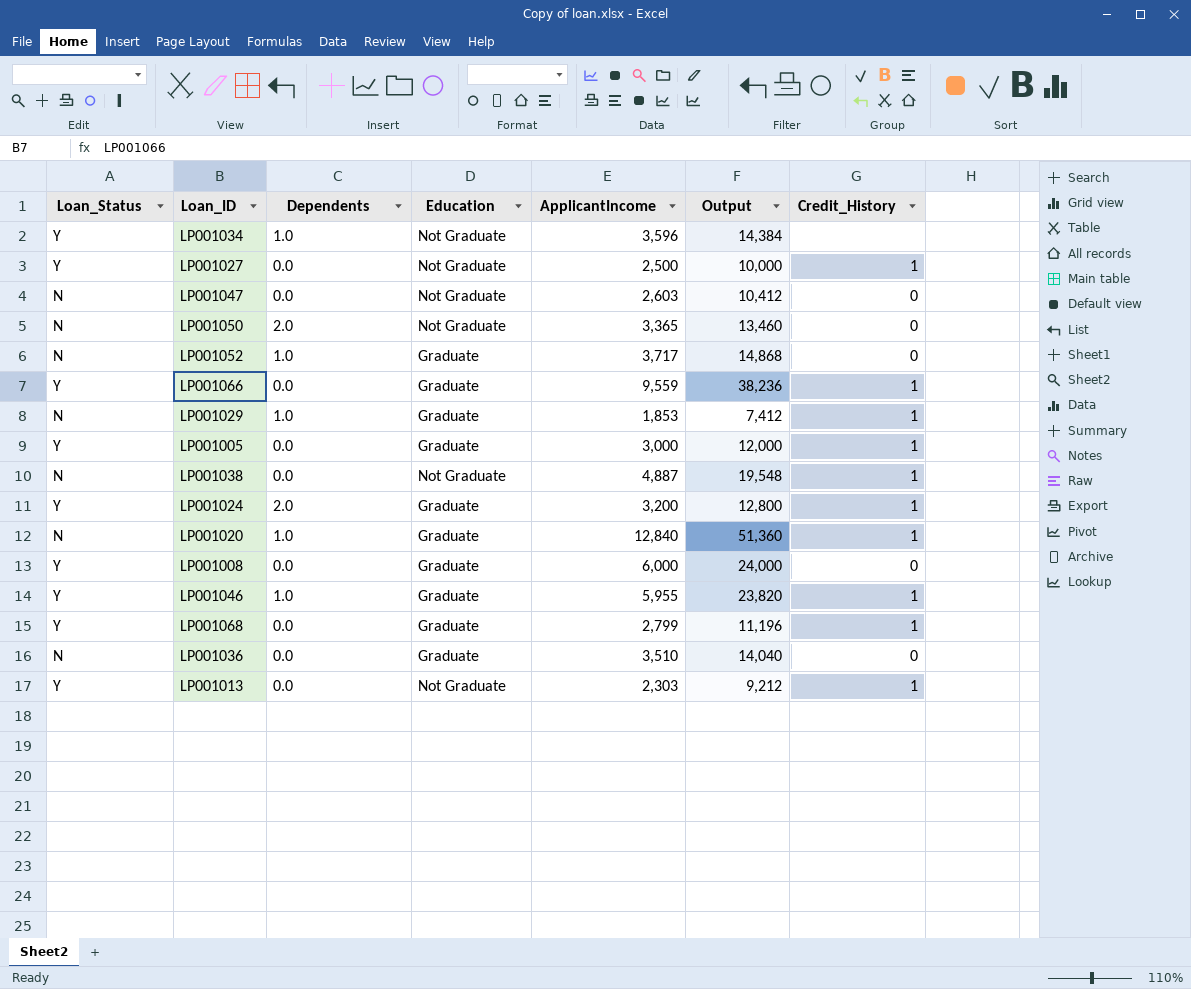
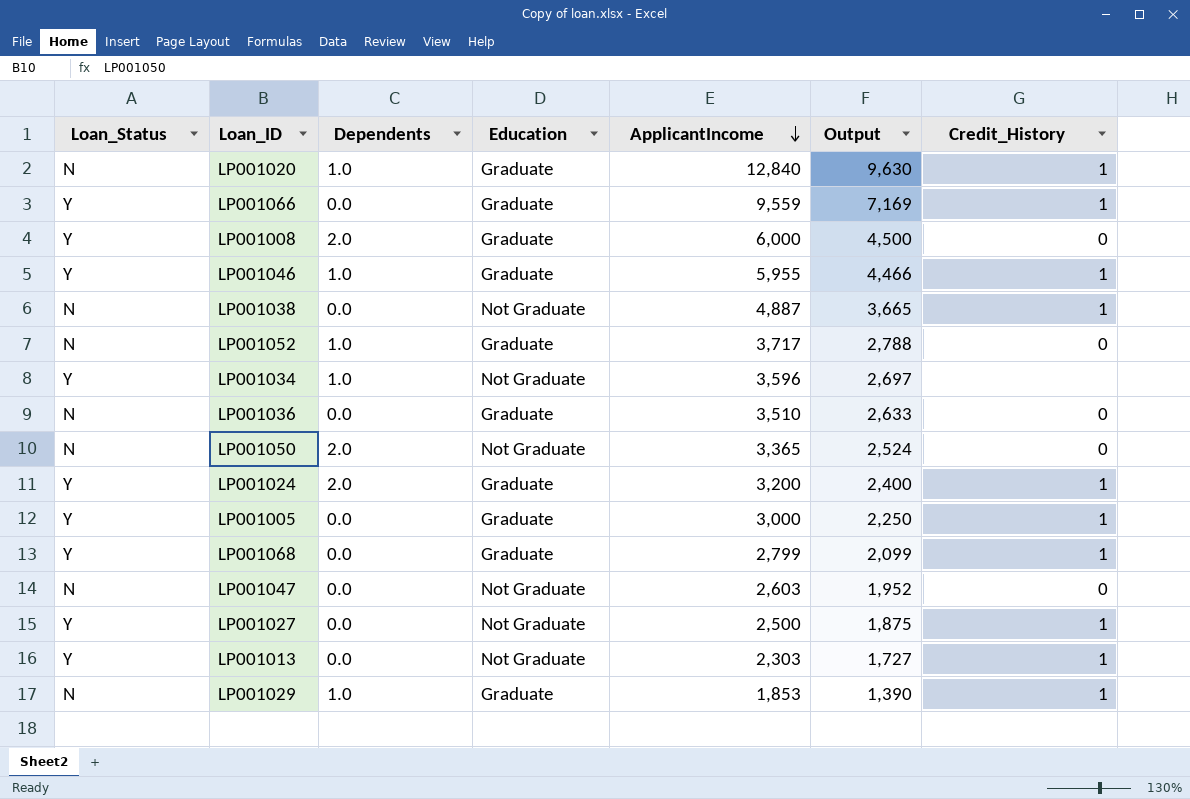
row order: none -> ApplicantIncome descending
column Output | formula: [ApplicantIncome] * 4 -> [ApplicantIncome] * 0.75
LP001008 | Dependents: 0.0 -> 2.0

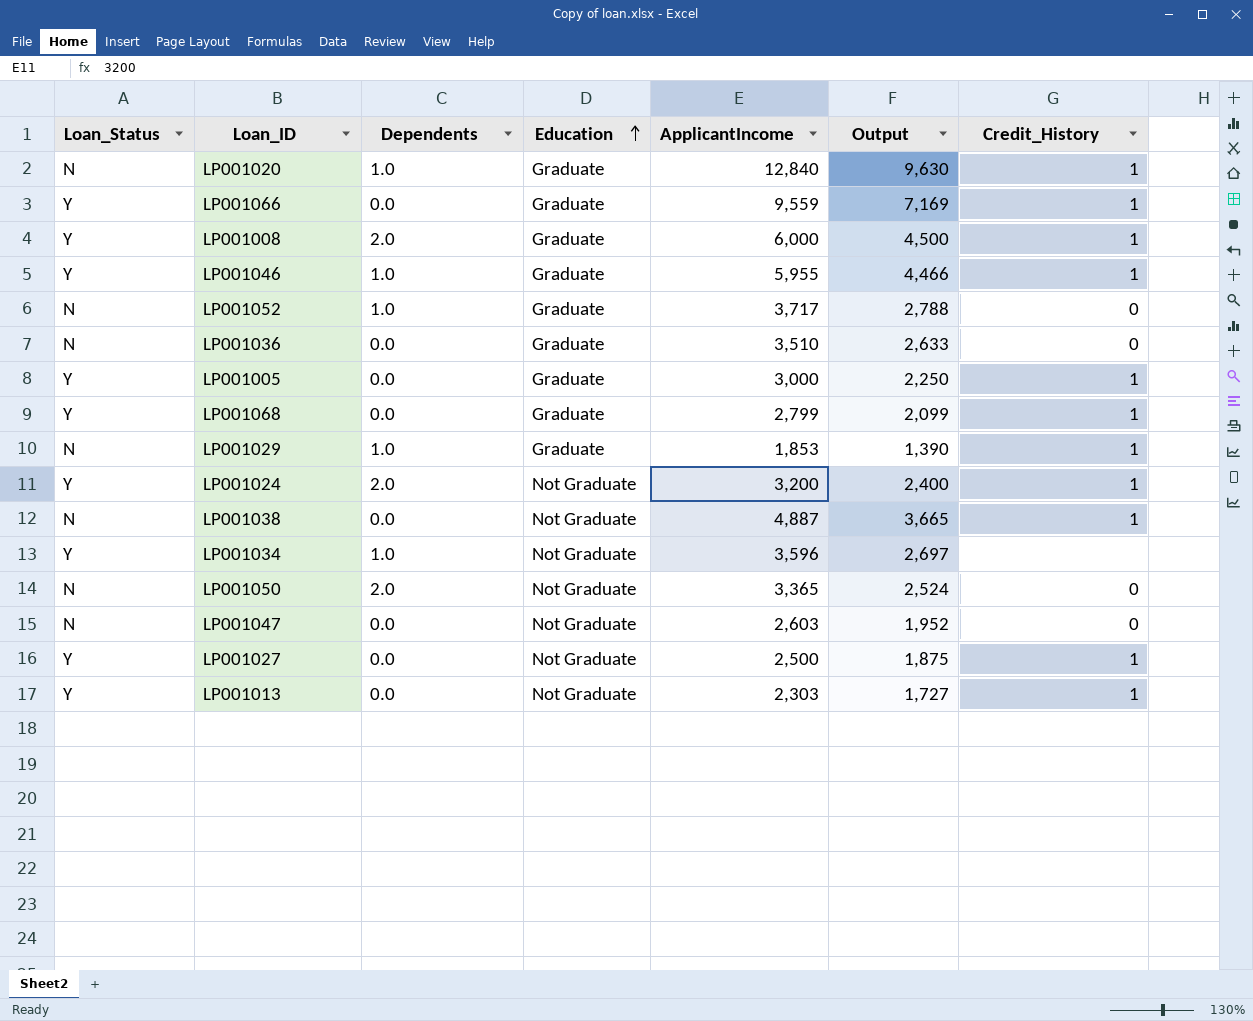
row order: ApplicantIncome descending -> Education ascending
LP001008 | Credit_History: 0 -> 1
LP001024 | Education: Graduate -> Not Graduate

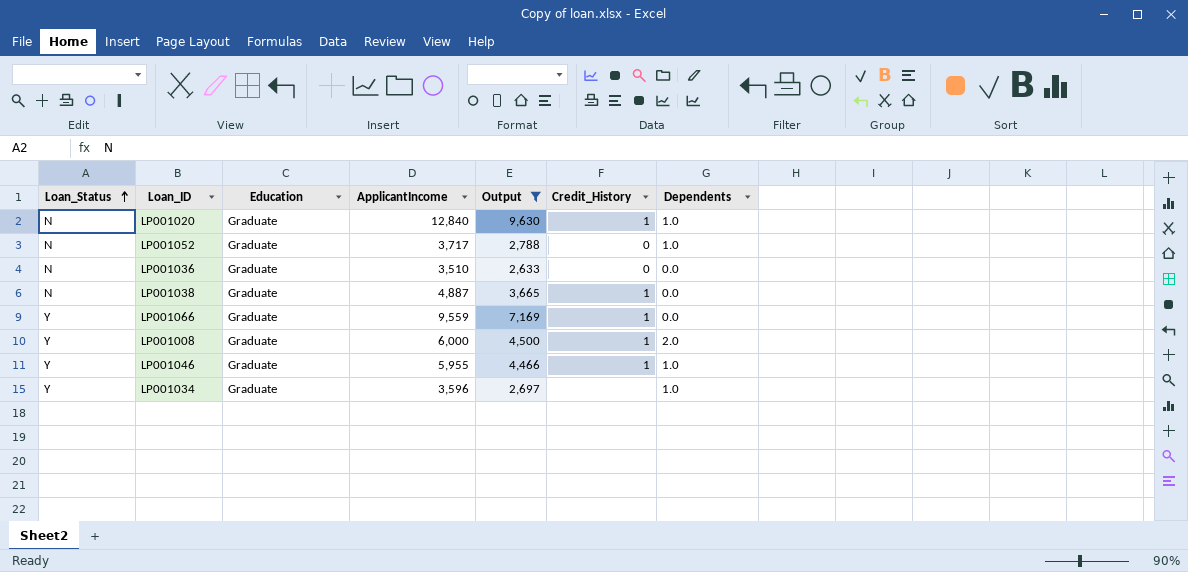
filter: none -> Output >= 2,633
row order: Education ascending -> Loan_Status ascending
column Dependents | position: 3 -> 7
LP001038 | Education: Not Graduate -> Graduate
LP001034 | Education: Not Graduate -> Graduate

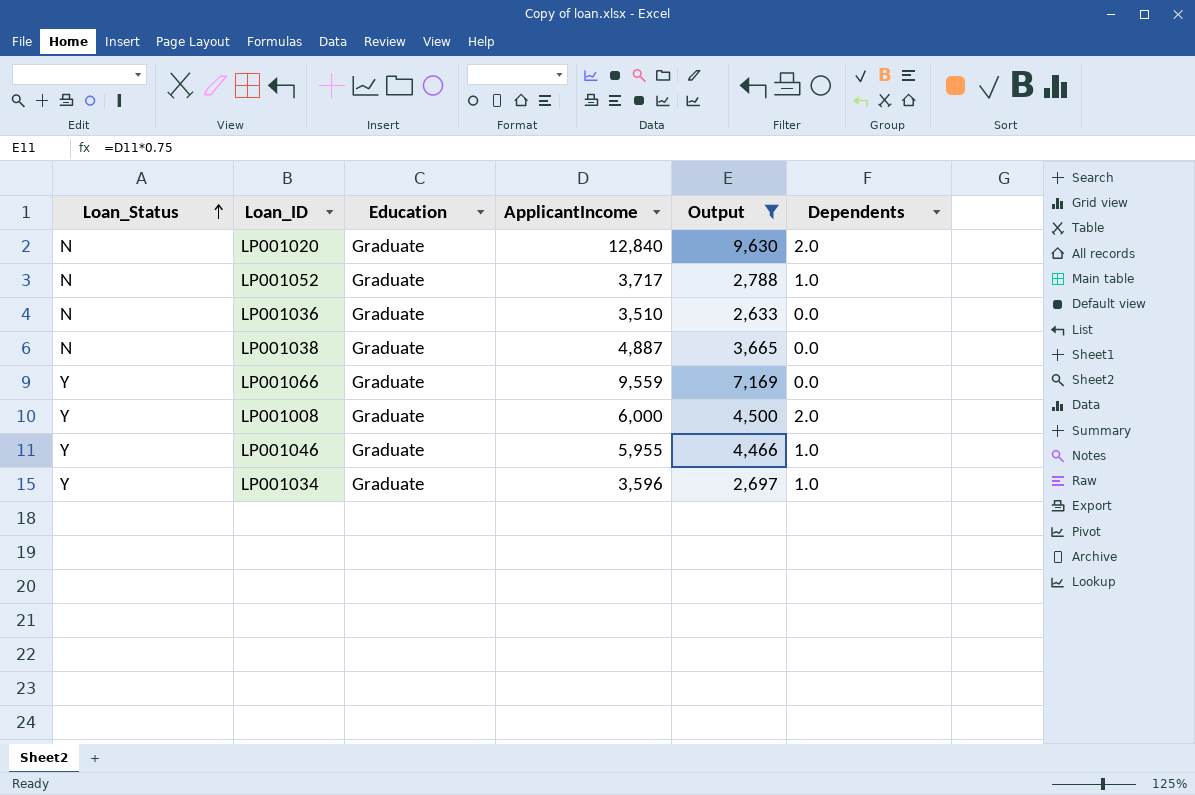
column Credit_History | position: 6 -> none
LP001020 | Dependents: 1.0 -> 2.0

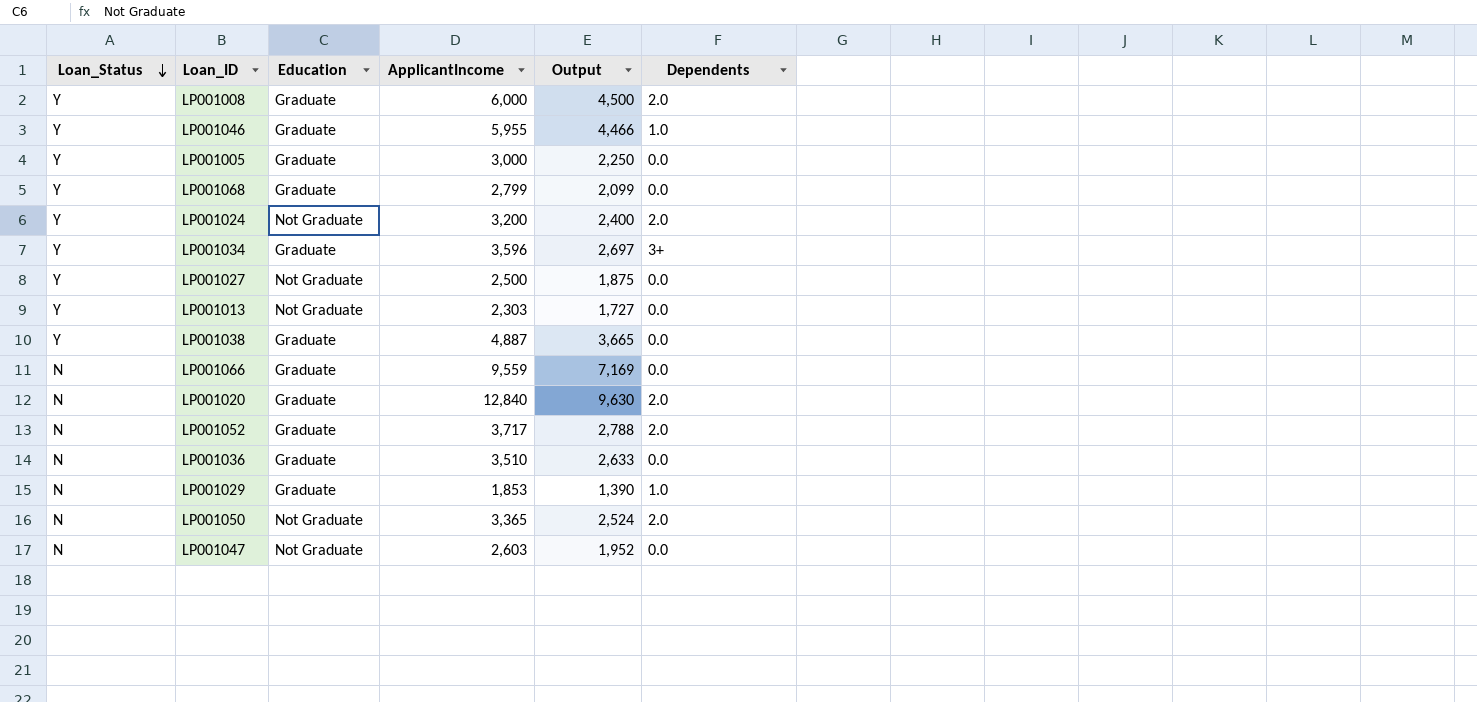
filter: Output >= 2,633 -> none
row order: Loan_Status ascending -> Loan_Status descending
LP001034 | Dependents: 1.0 -> 3+
LP001038 | Loan_Status: N -> Y
LP001066 | Loan_Status: Y -> N
LP001052 | Dependents: 1.0 -> 2.0

